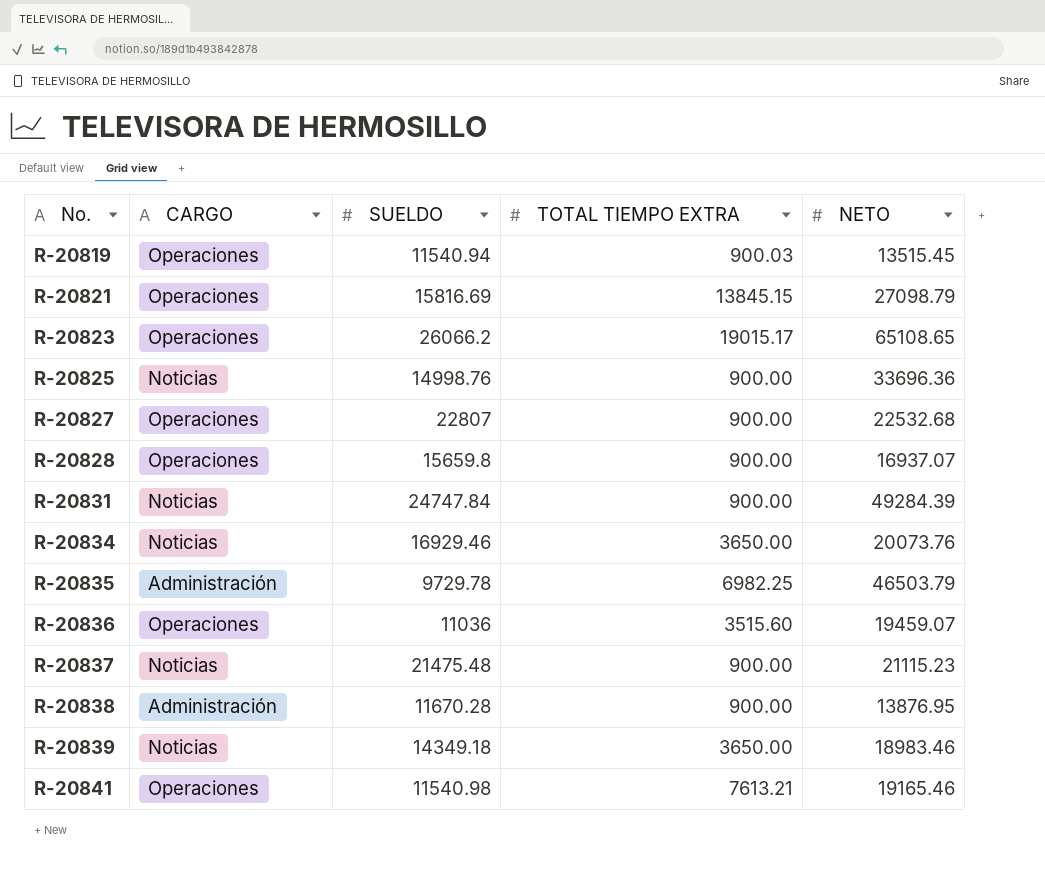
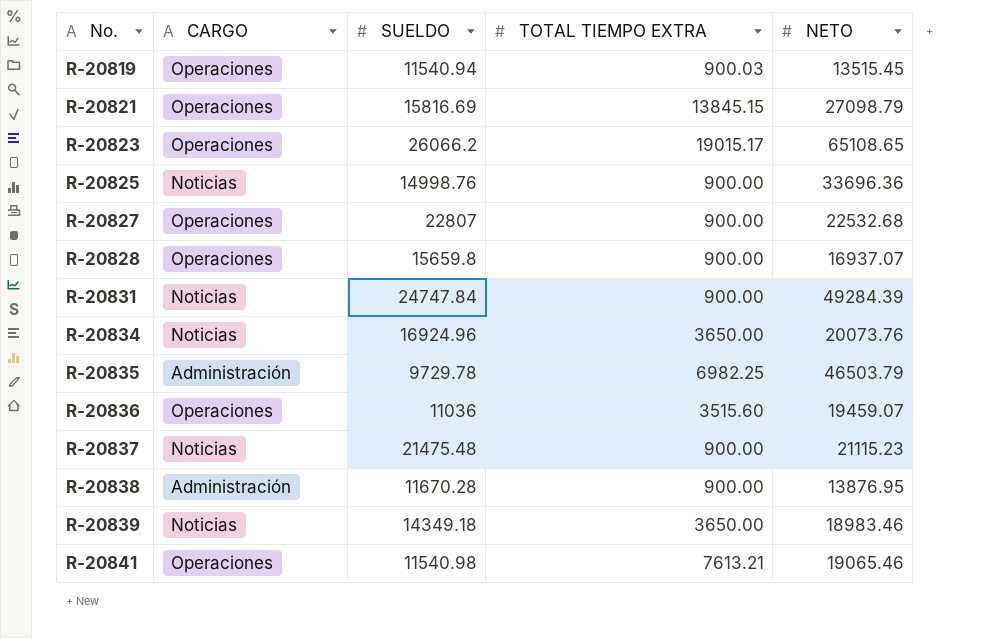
R-20834 | SUELDO: 16929.46 -> 16924.96
R-20841 | NETO: 19165.46 -> 19065.46

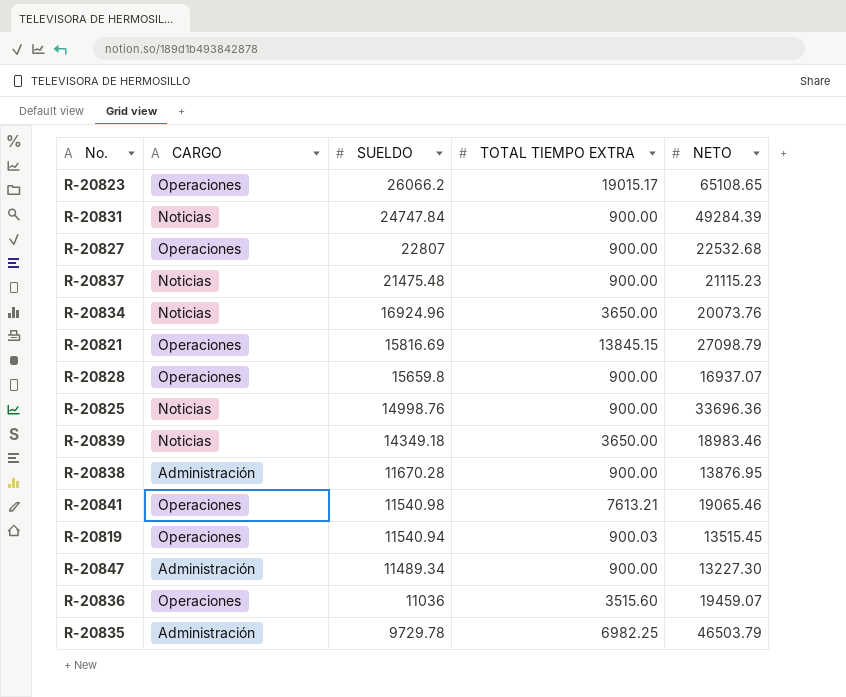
row order: No. ascending -> SUELDO descending
row R-20847: none -> Administración | 11489.34 | 900.00 | 13227.30

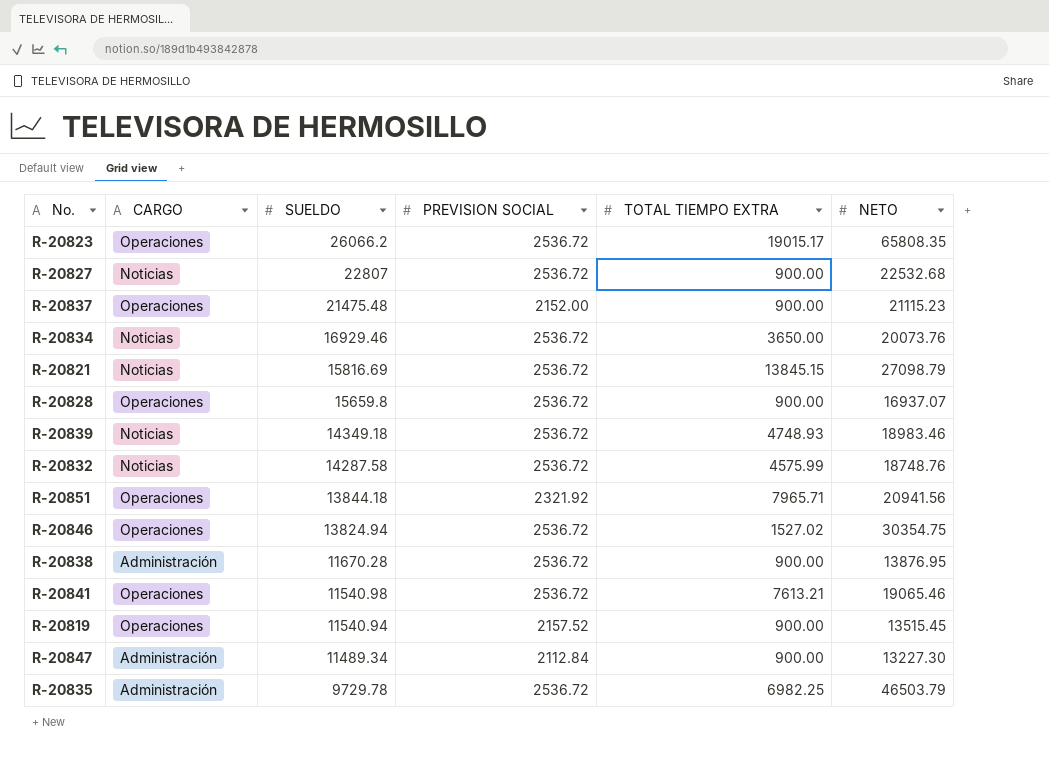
column PREVISION SOCIAL | position: none -> 4
row R-20831: Noticias | 24747.84 | 900.00 | 49284.39 -> none
row R-20825: Noticias | 14998.76 | 900.00 | 33696.36 -> none
row R-20836: Operaciones | 11036 | 3515.60 | 19459.07 -> none
R-20823 | NETO: 65108.65 -> 65808.35
R-20827 | CARGO: Operaciones -> Noticias
R-20837 | CARGO: Noticias -> Operaciones
R-20834 | SUELDO: 16924.96 -> 16929.46
R-20821 | CARGO: Operaciones -> Noticias
R-20839 | TOTAL TIEMPO EXTRA: 3650.00 -> 4748.93
row R-20832: none -> Noticias | 14287.58 | 2536.72 | 4575.99 | 18748.76
row R-20851: none -> Operaciones | 13844.18 | 2321.92 | 7965.71 | 20941.56
row R-20846: none -> Operaciones | 13824.94 | 2536.72 | 1527.02 | 30354.75
R-20819 | TOTAL TIEMPO EXTRA: 900.03 -> 900.00

